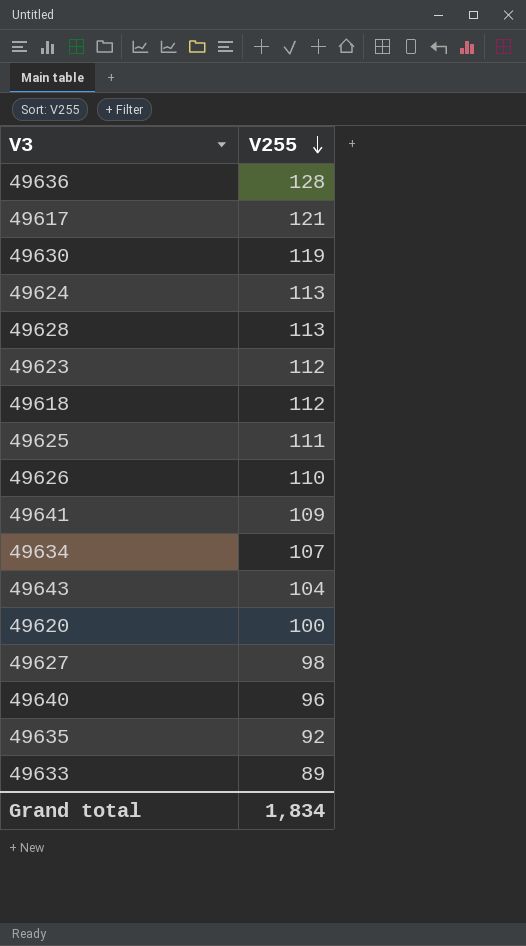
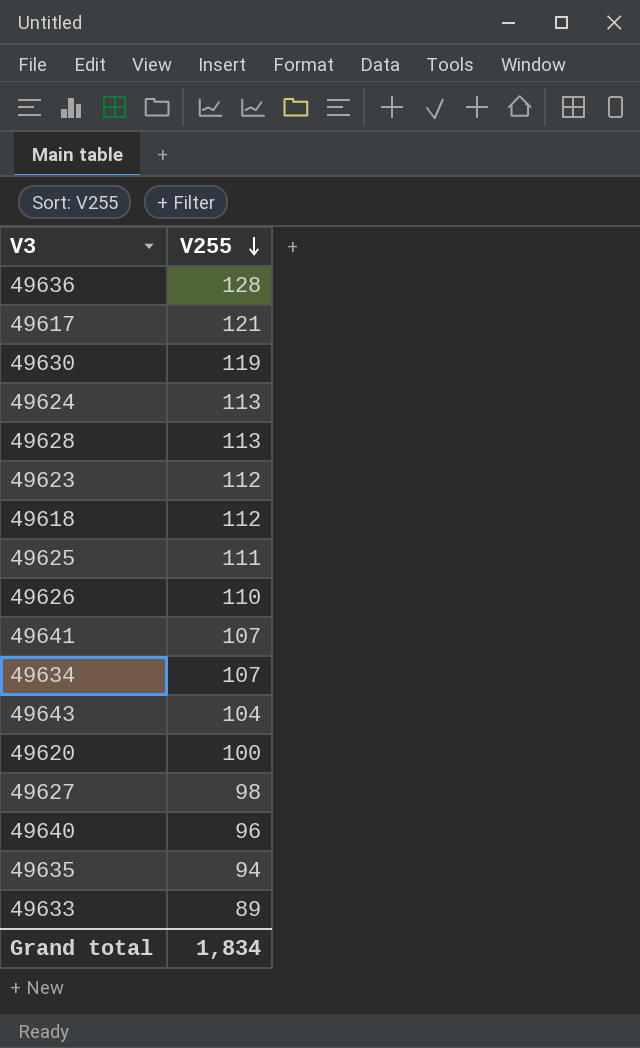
49641 | V255: 109 -> 107
49635 | V255: 92 -> 94

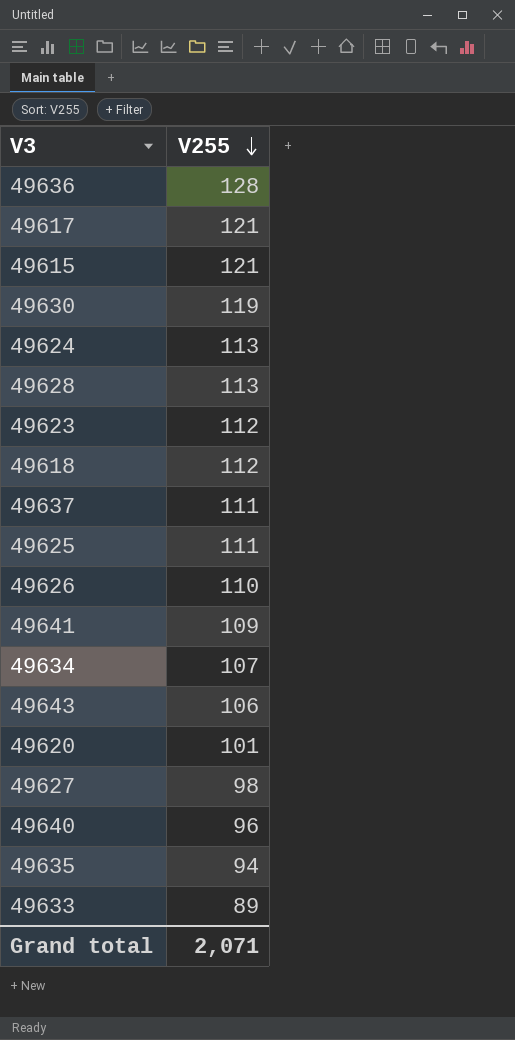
row 49615: none -> 121
row 49637: none -> 111
49641 | V255: 107 -> 109
49643 | V255: 104 -> 106
49620 | V255: 100 -> 101
Grand total | V255: 1,834 -> 2,071

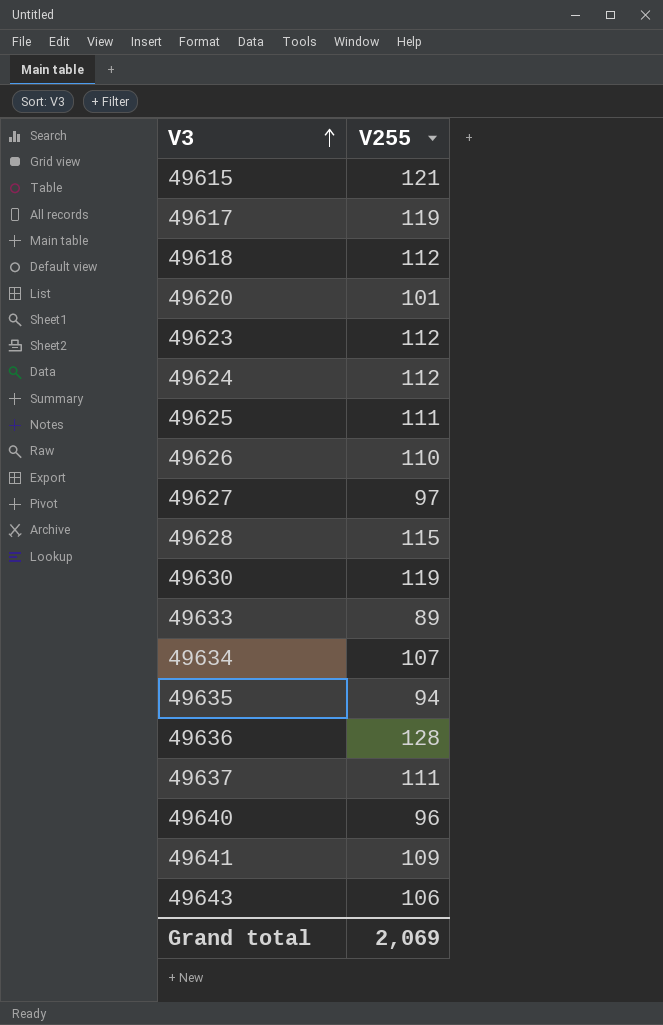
row order: V255 descending -> V3 ascending
49617 | V255: 121 -> 119
49624 | V255: 113 -> 112
49627 | V255: 98 -> 97
49628 | V255: 113 -> 115
Grand total | V255: 2,071 -> 2,069

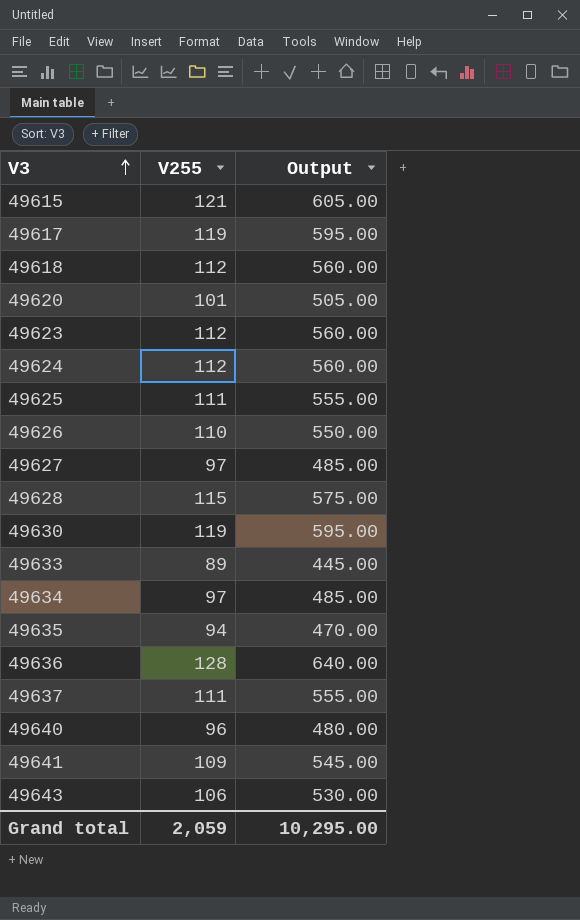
column Output | formula: none -> [V255] * 5
49634 | V255: 107 -> 97
Grand total | V255: 2,069 -> 2,059

